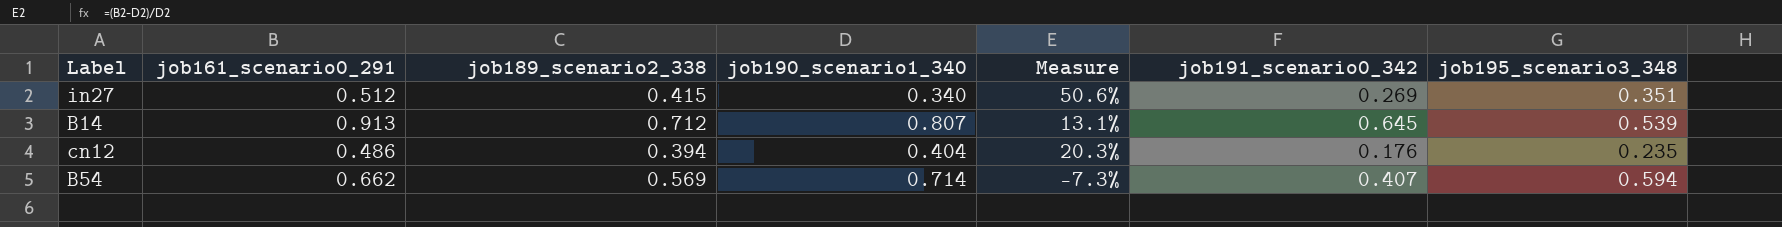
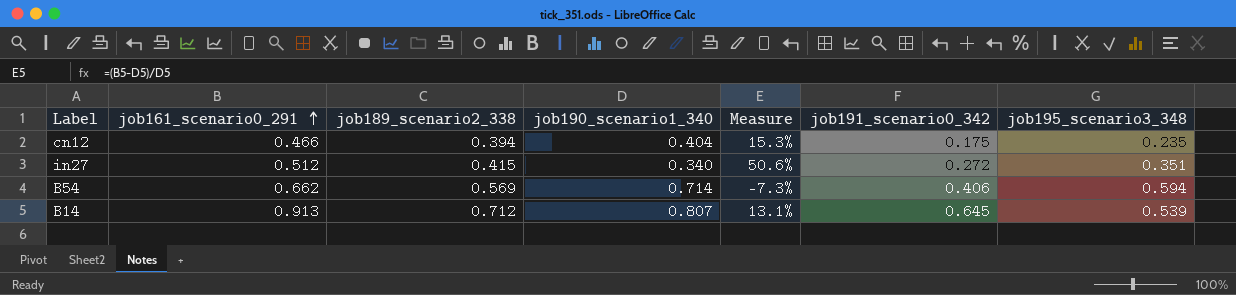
row order: none -> job161_scenario0_291 ascending
cn12 | job161_scenario0_291: 0.486 -> 0.466
cn12 | Measure: 20.3% -> 15.3%
cn12 | job191_scenario0_342: 0.176 -> 0.175
in27 | job191_scenario0_342: 0.269 -> 0.272
B54 | job191_scenario0_342: 0.407 -> 0.406

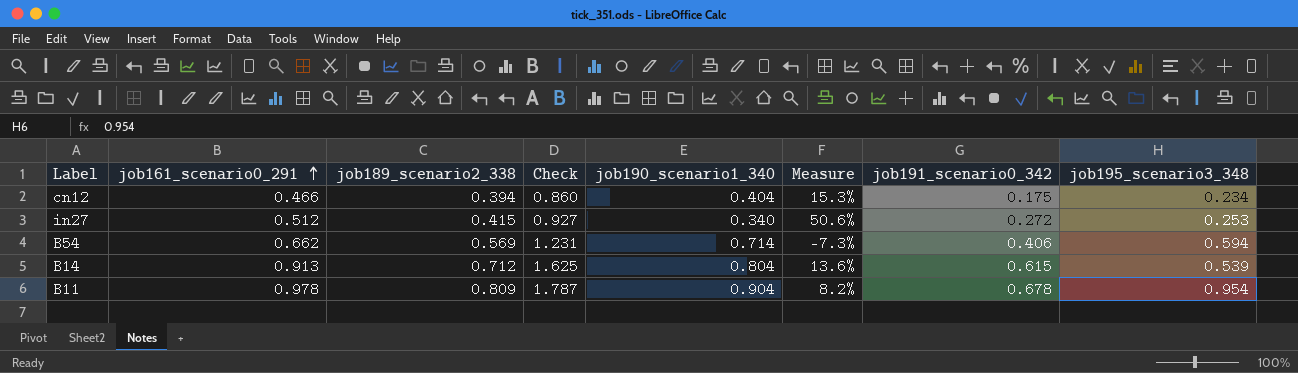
column Check | formula: none -> [job161_scenario0_291] + [job189_scenario2_338]
cn12 | job195_scenario3_348: 0.235 -> 0.234
in27 | job195_scenario3_348: 0.351 -> 0.253
B14 | job190_scenario1_340: 0.807 -> 0.804
B14 | Measure: 13.1% -> 13.6%
B14 | job191_scenario0_342: 0.645 -> 0.615
row B11: none -> 0.978 | 0.809 | 1.787 | 0.904 | 8.2% | 0.678 | 0.954

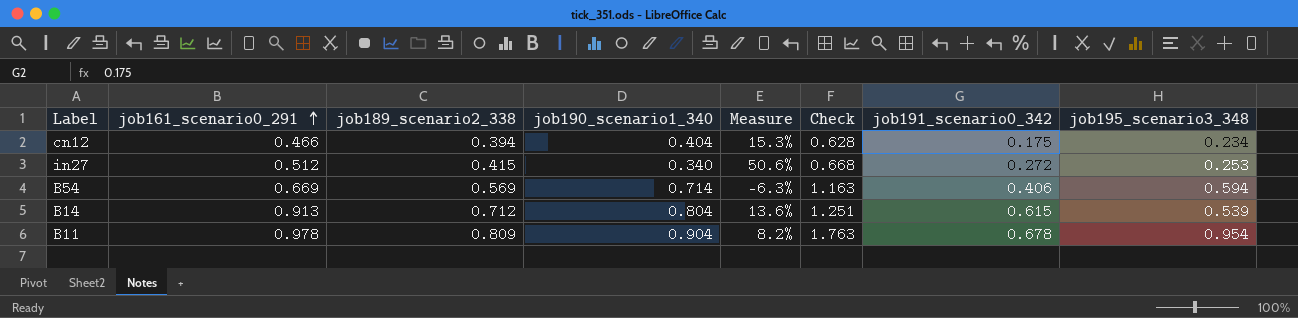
column Check | formula: [job161_scenario0_291] + [job189_scenario2_338] -> [job189_scenario2_338] + [job195_scenario3_348]
column Check | position: 4 -> 6
B54 | job161_scenario0_291: 0.662 -> 0.669
B54 | Measure: -7.3% -> -6.3%

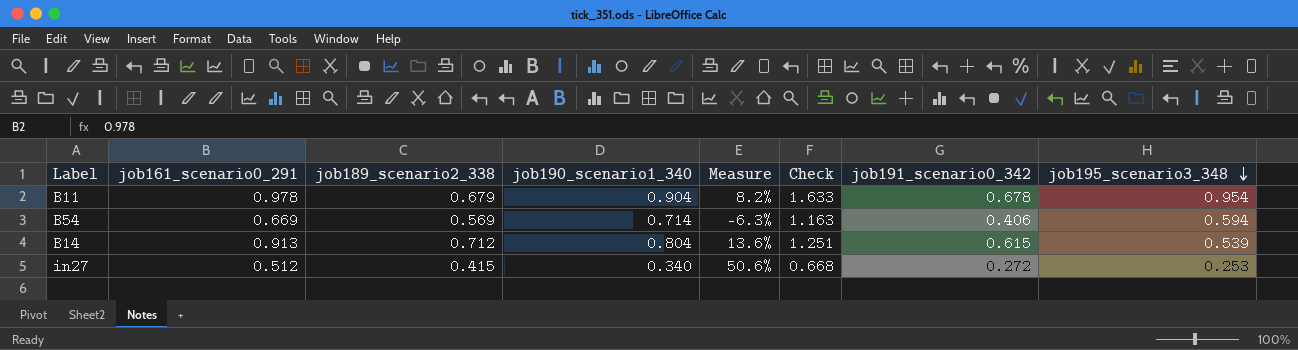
row order: job161_scenario0_291 ascending -> job195_scenario3_348 descending
row cn12: 0.466 | 0.394 | 0.404 | 15.3% | 0.628 | 0.175 | 0.234 -> none
B11 | job189_scenario2_338: 0.809 -> 0.679
B11 | Check: 1.763 -> 1.633

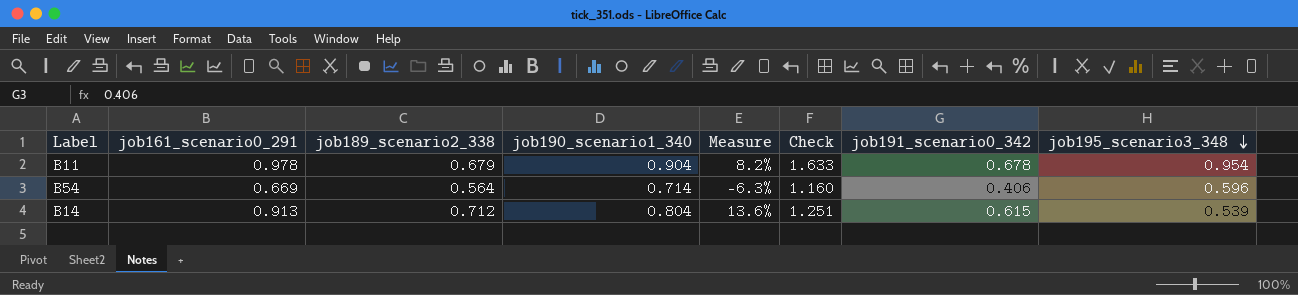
row in27: 0.512 | 0.415 | 0.340 | 50.6% | 0.668 | 0.272 | 0.253 -> none
B54 | job189_scenario2_338: 0.569 -> 0.564
B54 | Check: 1.163 -> 1.160
B54 | job195_scenario3_348: 0.594 -> 0.596

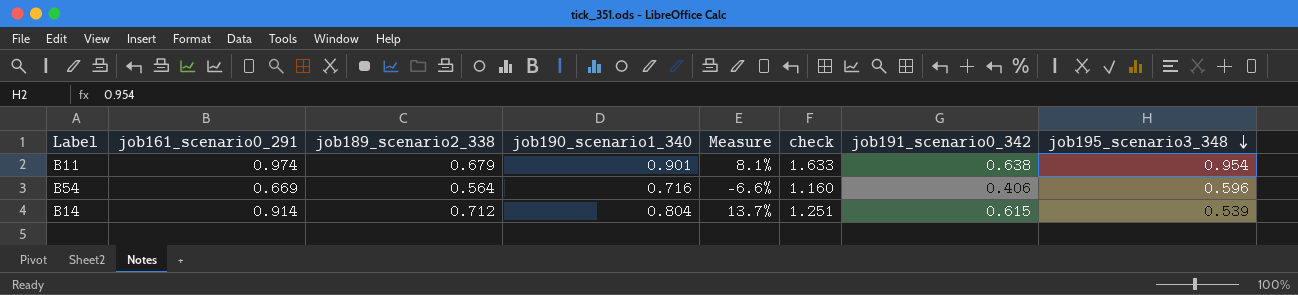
column name: Check -> check
B11 | job161_scenario0_291: 0.978 -> 0.974
B11 | job190_scenario1_340: 0.904 -> 0.901
B11 | Measure: 8.2% -> 8.1%
B11 | job191_scenario0_342: 0.678 -> 0.638
B54 | job190_scenario1_340: 0.714 -> 0.716
B54 | Measure: -6.3% -> -6.6%
B14 | job161_scenario0_291: 0.913 -> 0.914
B14 | Measure: 13.6% -> 13.7%

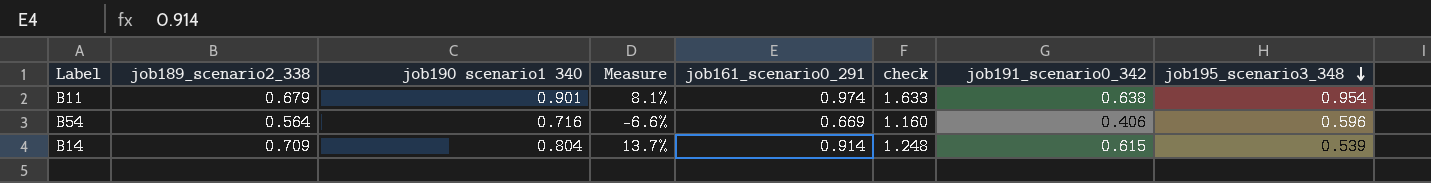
column name: job190_scenario1_340 -> job190 scenario1 340
column job161_scenario0_291 | position: 2 -> 5
B14 | job189_scenario2_338: 0.712 -> 0.709
B14 | check: 1.251 -> 1.248

